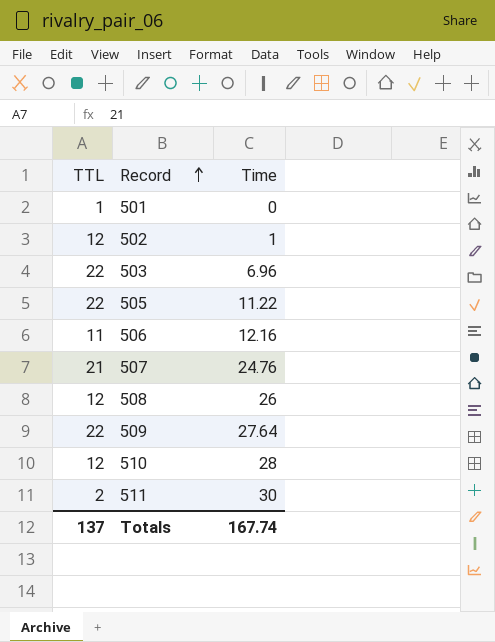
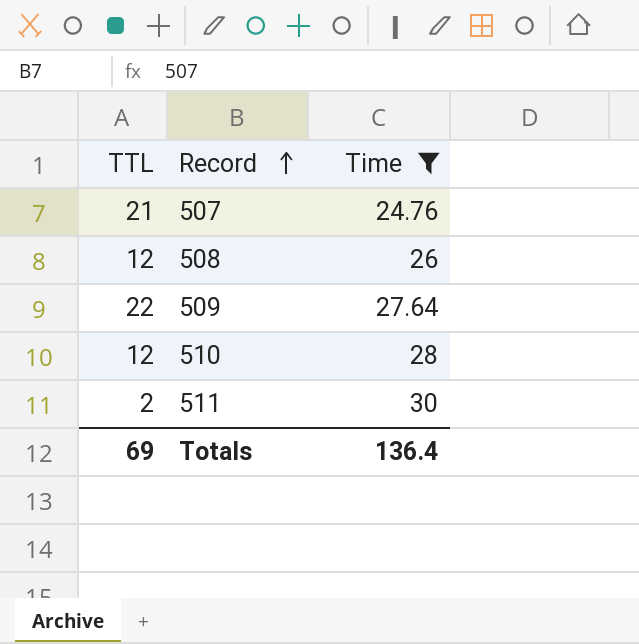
filter: none -> Time >= 24.76
Totals | TTL: 137 -> 69
Totals | Time: 167.74 -> 136.4

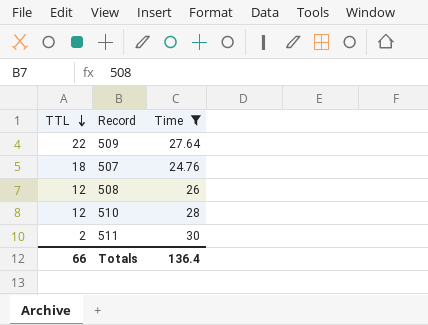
row order: Record ascending -> TTL descending
507 | TTL: 21 -> 18
Totals | TTL: 69 -> 66

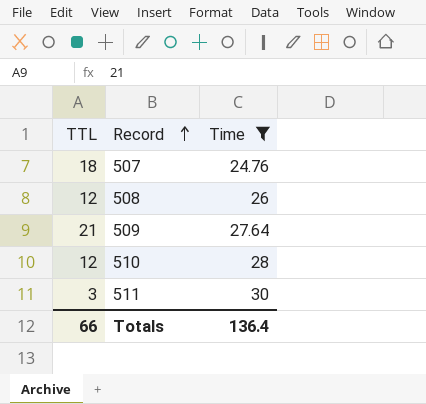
row order: TTL descending -> Record ascending
509 | TTL: 22 -> 21
511 | TTL: 2 -> 3

